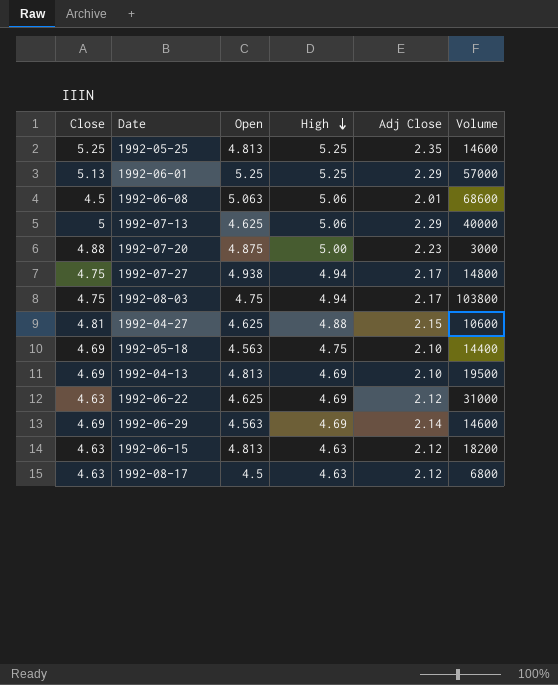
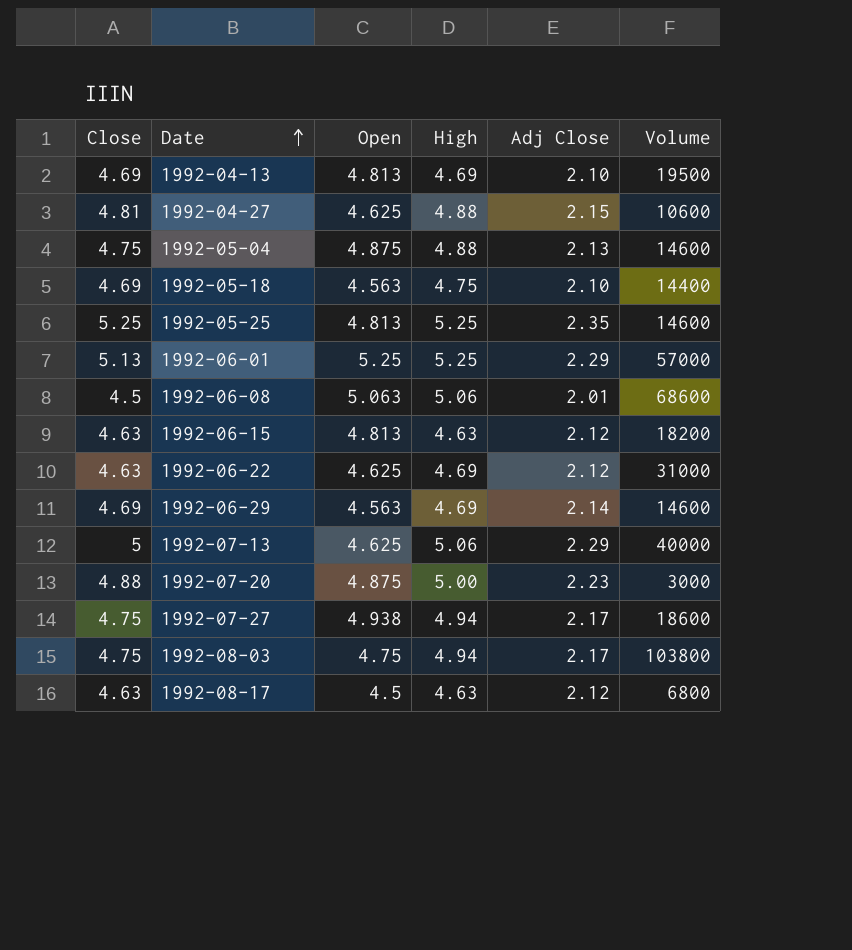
row order: High descending -> Date ascending
row 1992-05-04: none -> 4.75 | 4.875 | 4.88 | 2.13 | 14600
1992-07-27 | Volume: 14800 -> 18600

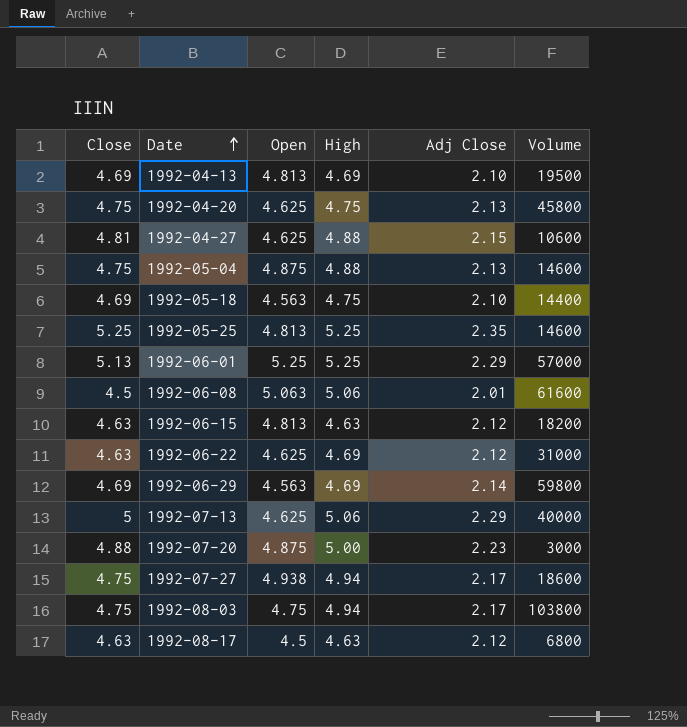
row 1992-04-20: none -> 4.75 | 4.625 | 4.75 | 2.13 | 45800
1992-06-08 | Volume: 68600 -> 61600
1992-06-29 | Volume: 14600 -> 59800

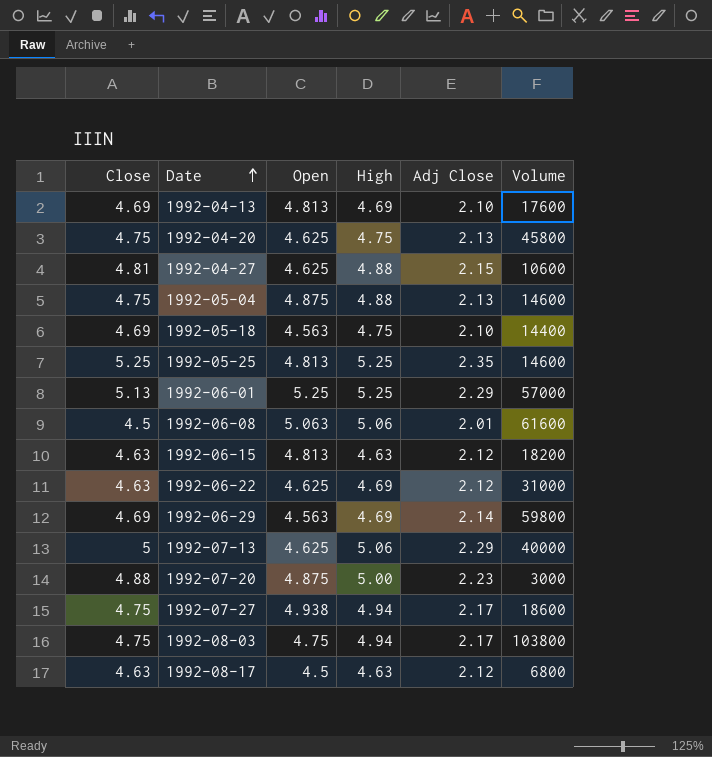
1992-04-13 | Volume: 19500 -> 17600

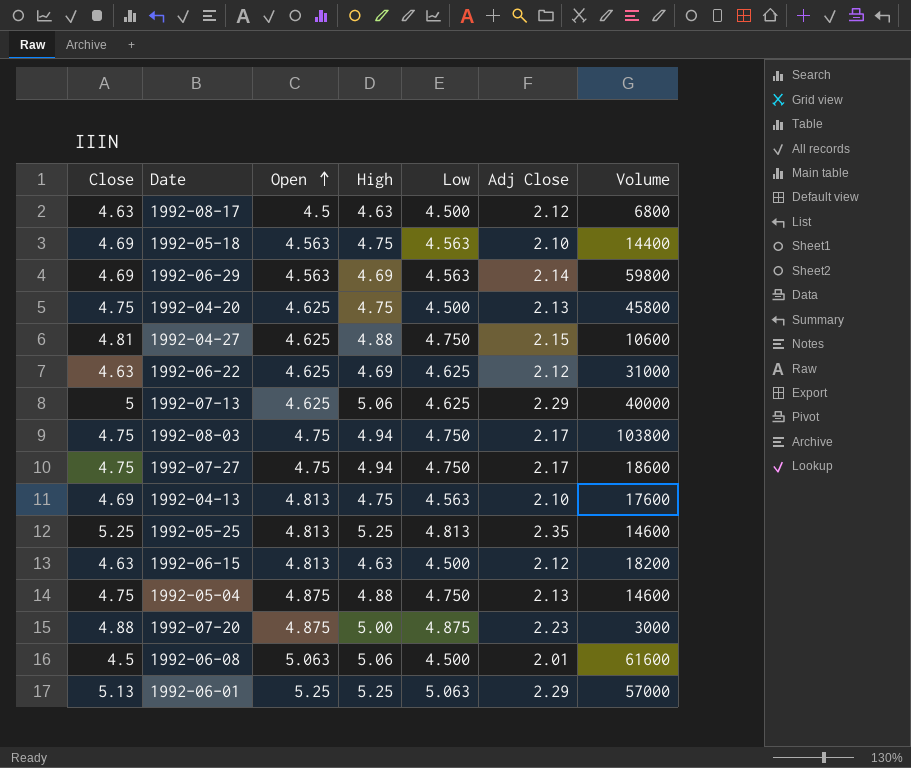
row order: Date ascending -> Open ascending
column Low | position: none -> 5
1992-07-27 | Open: 4.938 -> 4.75
1992-04-13 | High: 4.69 -> 4.75

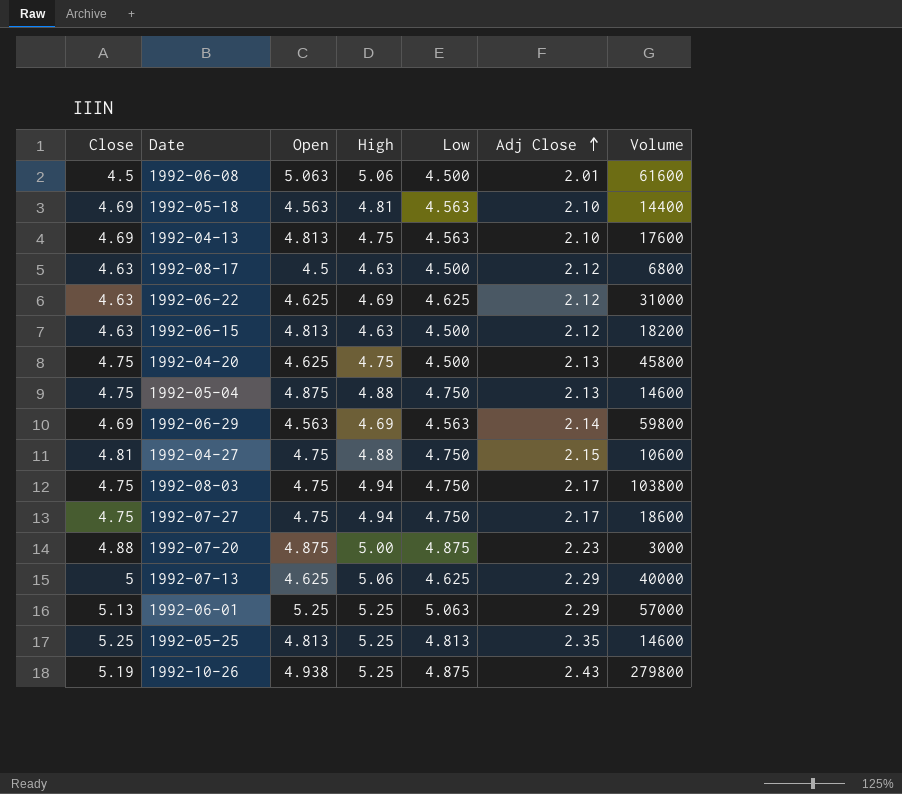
row order: Open ascending -> Adj Close ascending
1992-05-18 | High: 4.75 -> 4.81
1992-04-27 | Open: 4.625 -> 4.75
row 1992-10-26: none -> 5.19 | 4.938 | 5.25 | 4.875 | 2.43 | 279800

